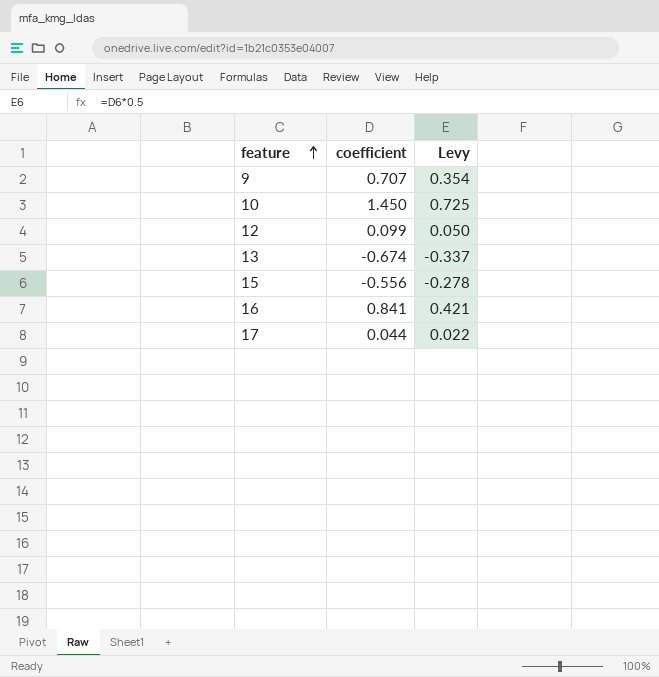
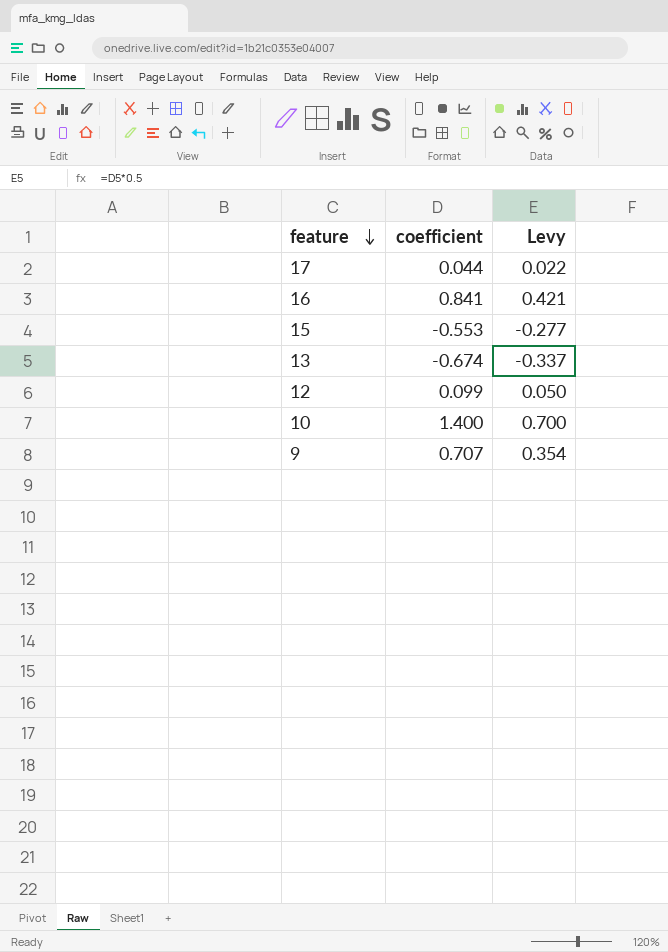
row order: feature ascending -> feature descending
15 | coefficient: -0.556 -> -0.553
15 | Levy: -0.278 -> -0.277
10 | coefficient: 1.450 -> 1.400
10 | Levy: 0.725 -> 0.700

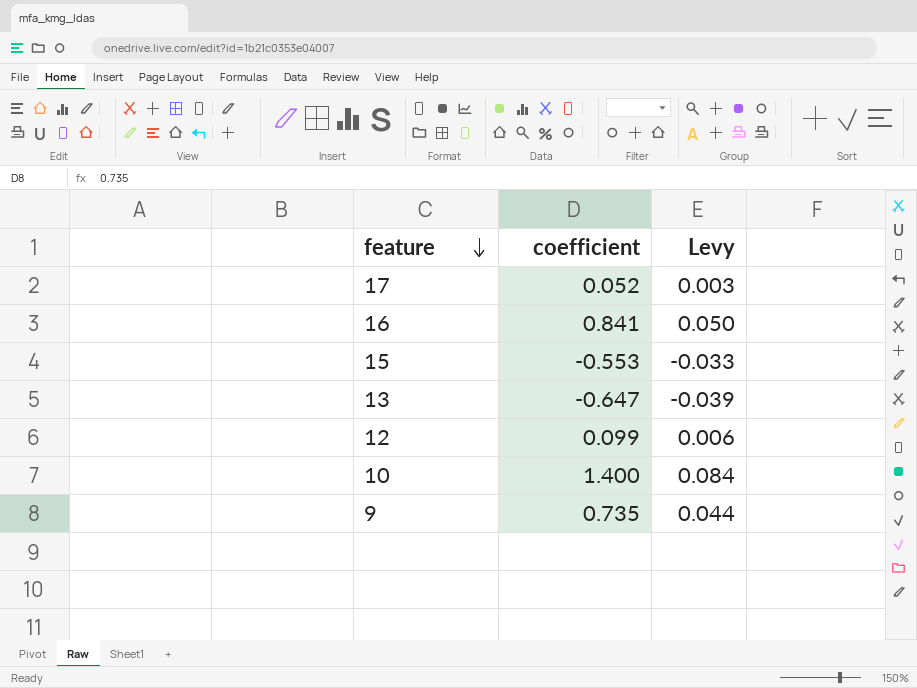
column Levy | formula: [coefficient] * 0.5 -> [coefficient] * 0.06
17 | coefficient: 0.044 -> 0.052
13 | coefficient: -0.674 -> -0.647
9 | coefficient: 0.707 -> 0.735

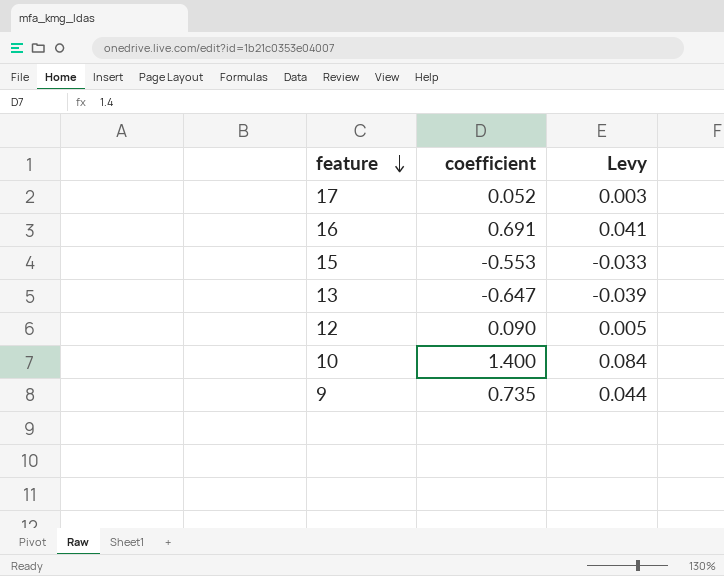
16 | coefficient: 0.841 -> 0.691
16 | Levy: 0.050 -> 0.041
12 | coefficient: 0.099 -> 0.090
12 | Levy: 0.006 -> 0.005

